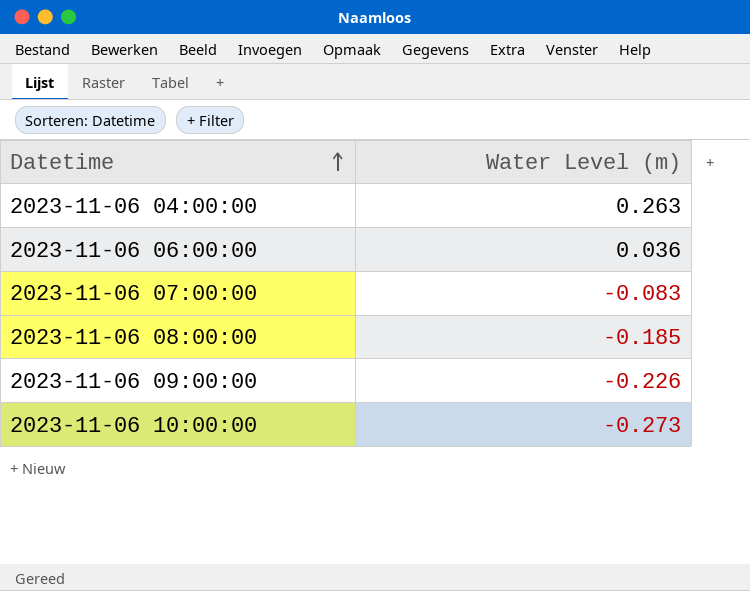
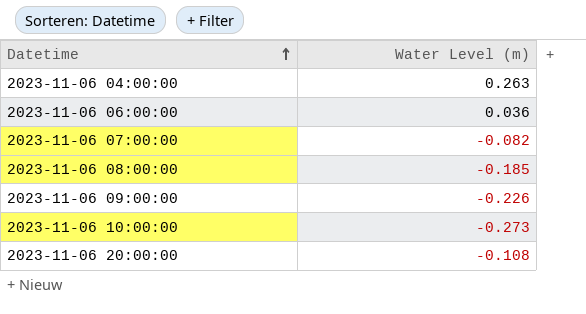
2023-11-06 07:00:00 | Water Level (m): -0.083 -> -0.082
row 2023-11-06 20:00:00: none -> -0.108

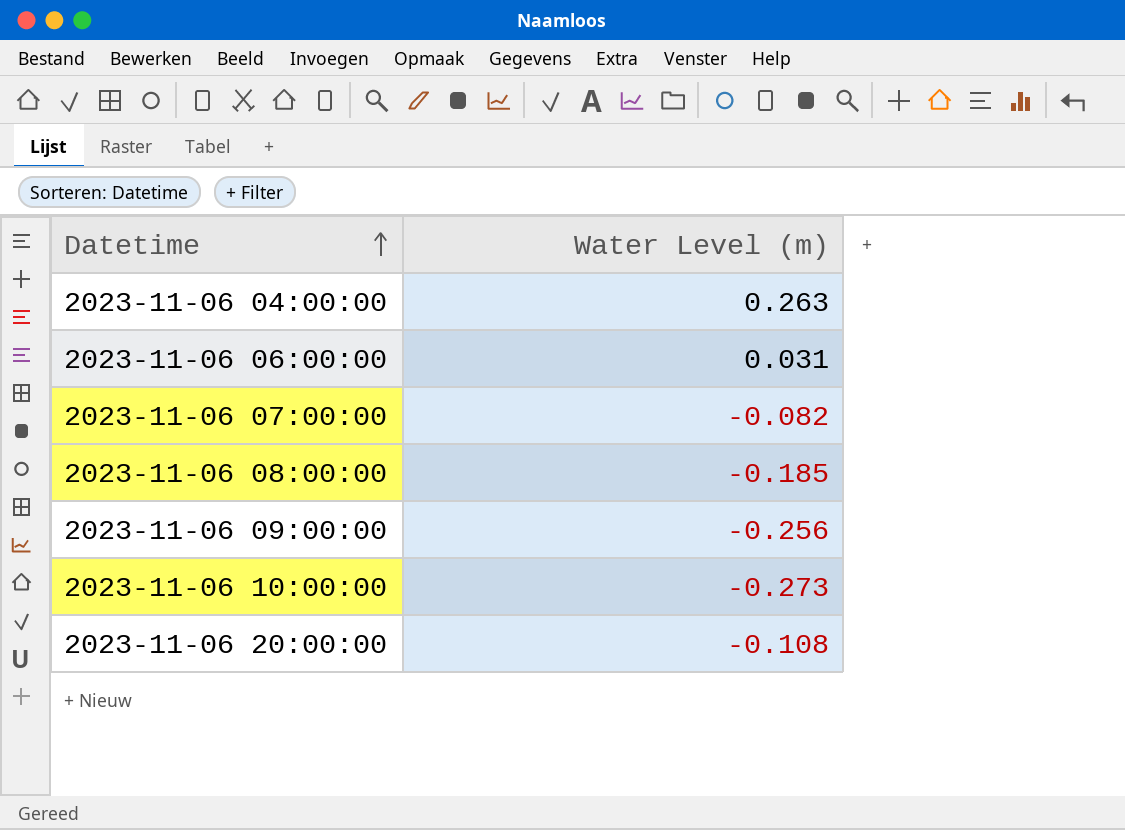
2023-11-06 06:00:00 | Water Level (m): 0.036 -> 0.031
2023-11-06 09:00:00 | Water Level (m): -0.226 -> -0.256

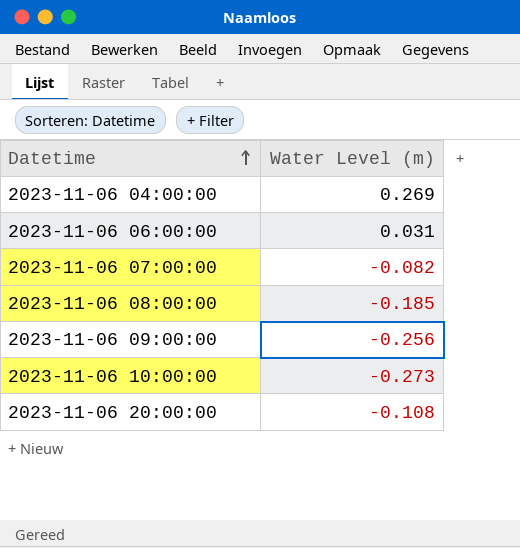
2023-11-06 04:00:00 | Water Level (m): 0.263 -> 0.269

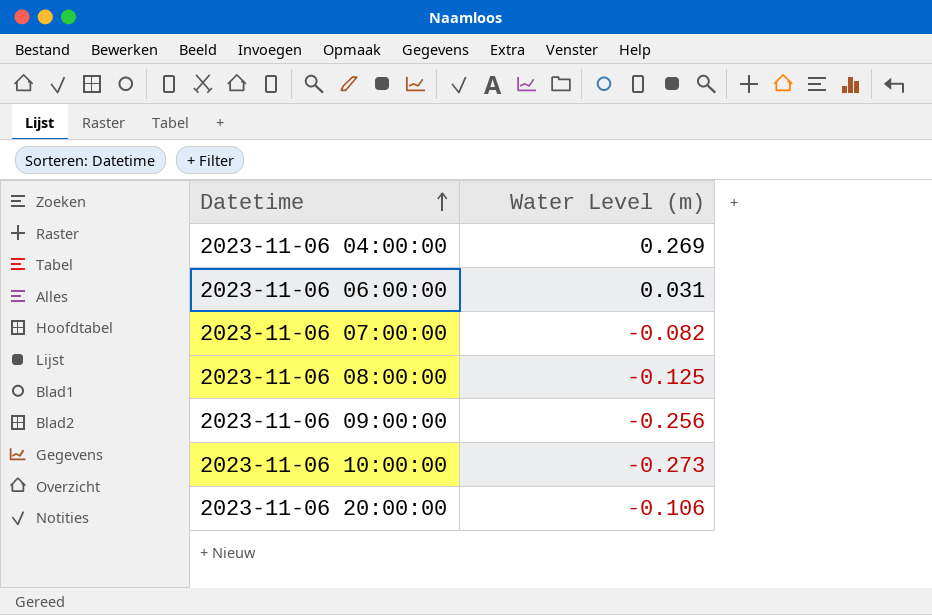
2023-11-06 08:00:00 | Water Level (m): -0.185 -> -0.125
2023-11-06 20:00:00 | Water Level (m): -0.108 -> -0.106

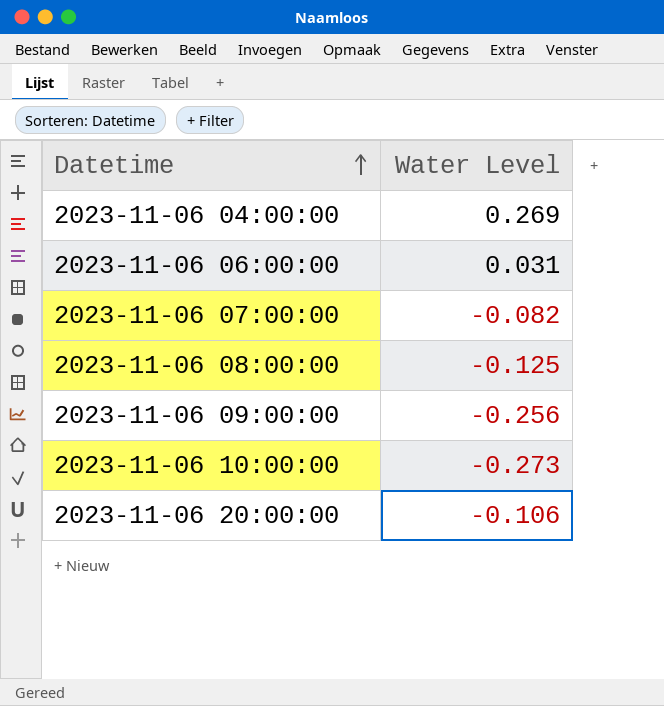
column name: Water Level (m) -> Water Level

